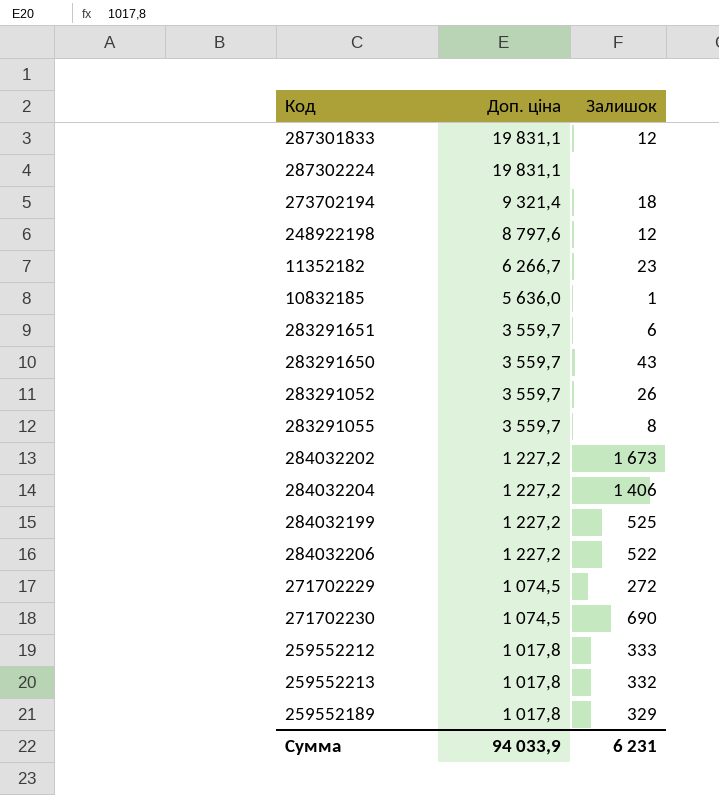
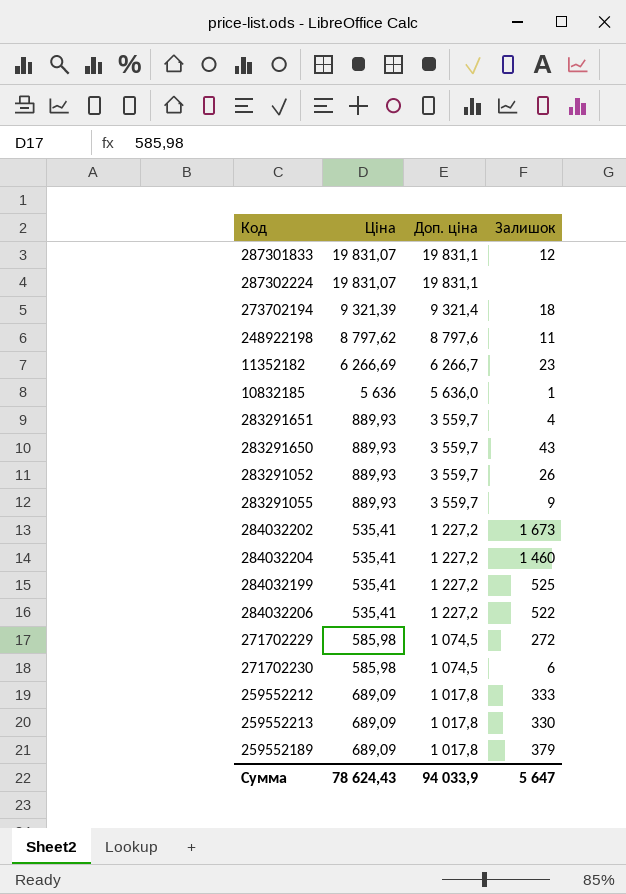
column Ціна | position: none -> 2
248922198 | Залишок: 12 -> 11
283291651 | Залишок: 6 -> 4
283291055 | Залишок: 8 -> 9
284032204 | Залишок: 1 406 -> 1 460
271702230 | Залишок: 690 -> 6
259552213 | Залишок: 332 -> 330
259552189 | Залишок: 329 -> 379
Сумма | Залишок: 6 231 -> 5 647

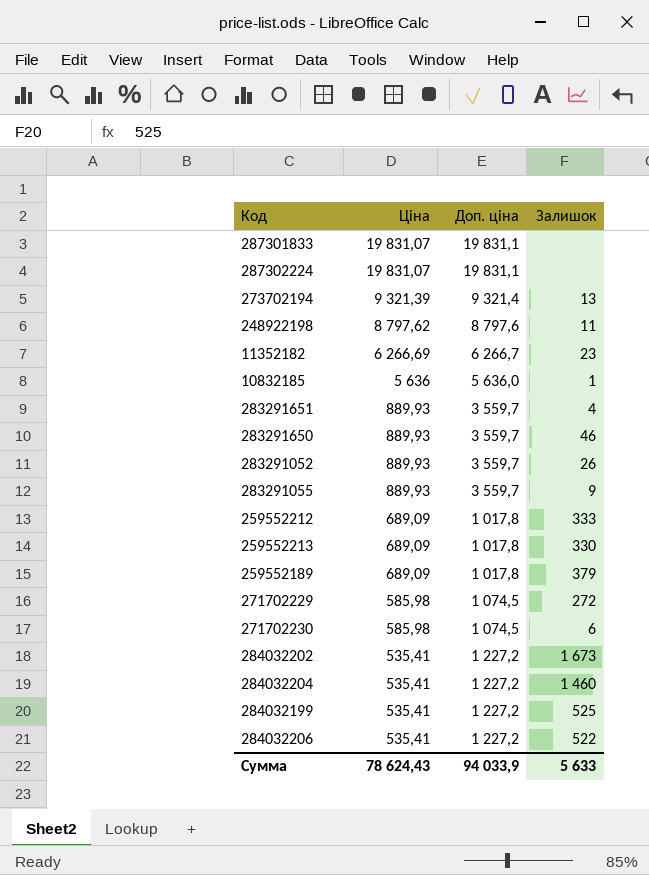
row order: Доп. ціна descending -> Ціна descending
287301833 | Залишок: 12 -> none
273702194 | Залишок: 18 -> 13
283291650 | Залишок: 43 -> 46
Сумма | Залишок: 5 647 -> 5 633

